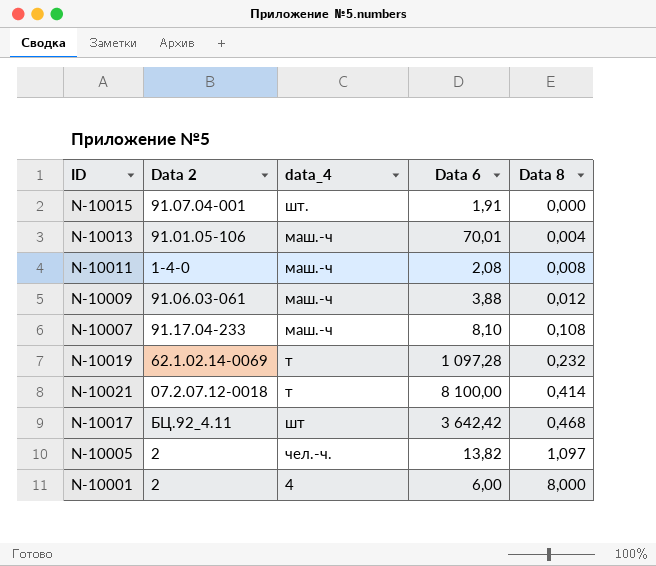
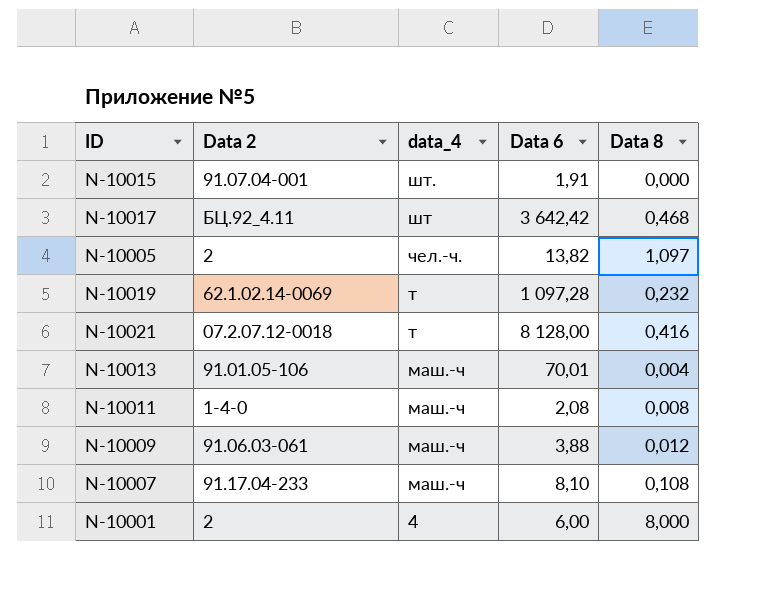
row order: Data 8 ascending -> data_4 descending
N-10021 | Data 6: 8 100,00 -> 8 128,00
N-10021 | Data 8: 0,414 -> 0,416

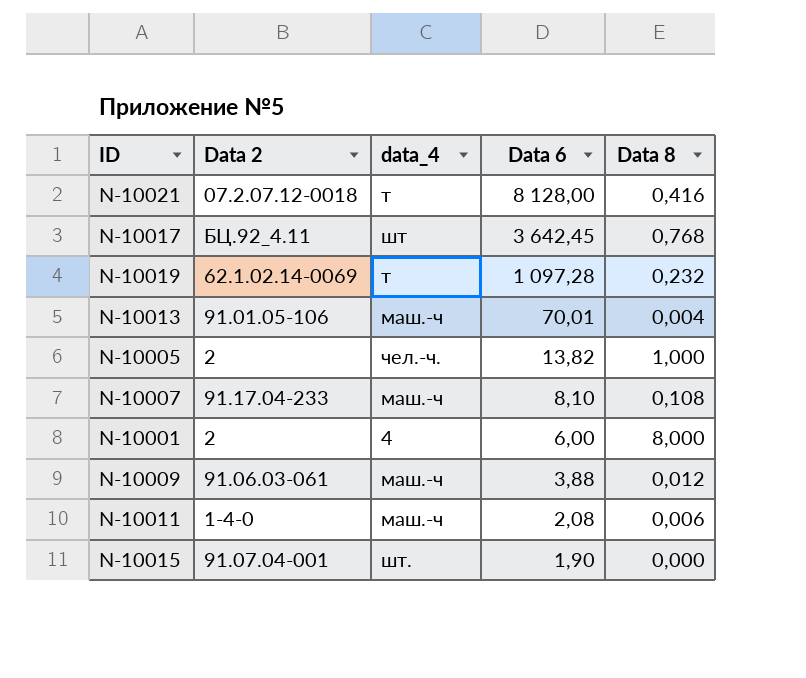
row order: data_4 descending -> Data 6 descending
N-10017 | Data 6: 3 642,42 -> 3 642,45
N-10017 | Data 8: 0,468 -> 0,768
N-10005 | Data 8: 1,097 -> 1,000
N-10011 | Data 8: 0,008 -> 0,006
N-10015 | Data 6: 1,91 -> 1,90

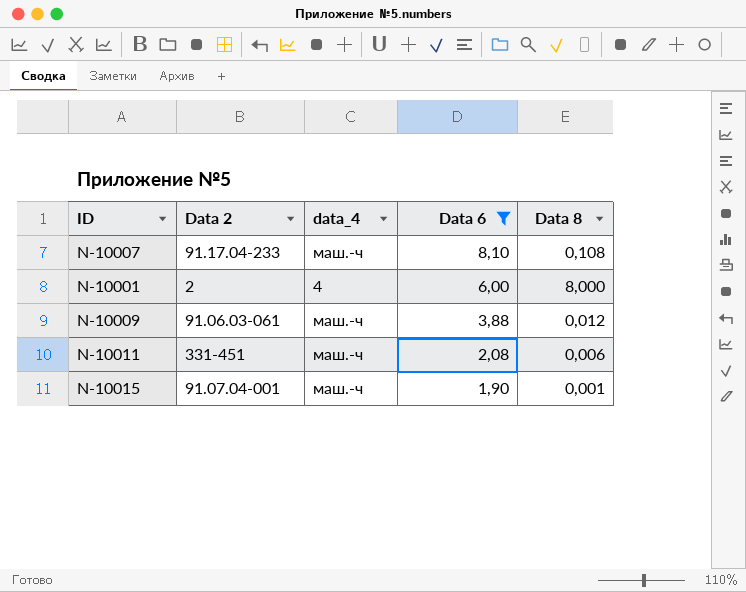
filter: none -> Data 6 <= 8,10
N-10011 | Data 2: 1-4-0 -> 331-451
N-10015 | data_4: шт. -> маш.-ч
N-10015 | Data 8: 0,000 -> 0,001

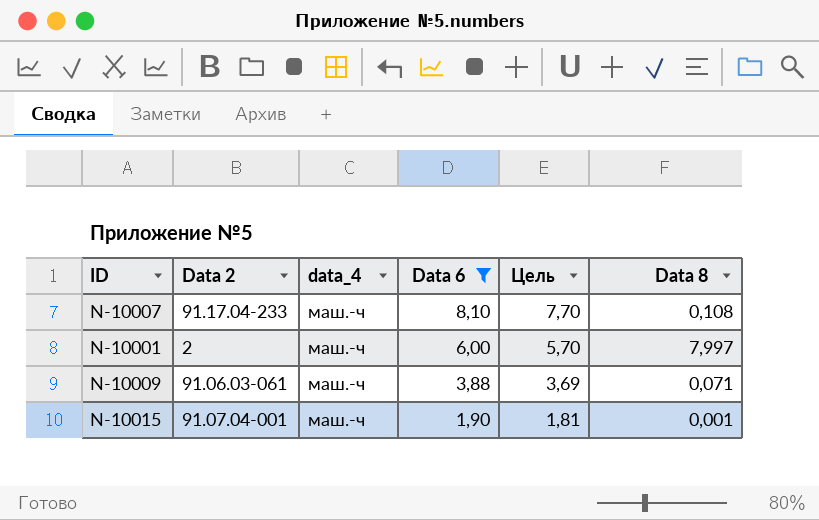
column Цель | formula: none -> [Data 6] * 0,95
row N-10011: 331-451 | маш.-ч | 2,08 | 0,006 -> none
N-10001 | data_4: 4 -> маш.-ч
N-10001 | Data 8: 8,000 -> 7,997
N-10009 | Data 8: 0,012 -> 0,071

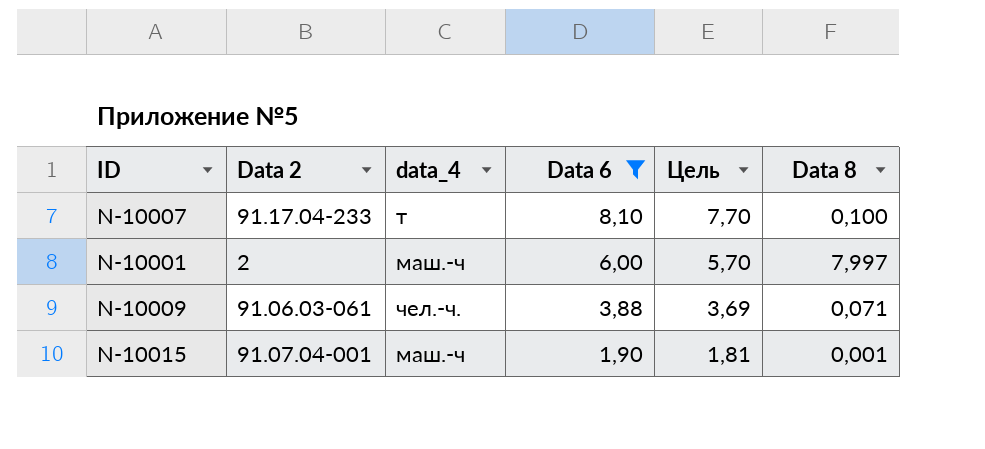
N-10007 | data_4: маш.-ч -> т
N-10007 | Data 8: 0,108 -> 0,100
N-10009 | data_4: маш.-ч -> чел.-ч.

